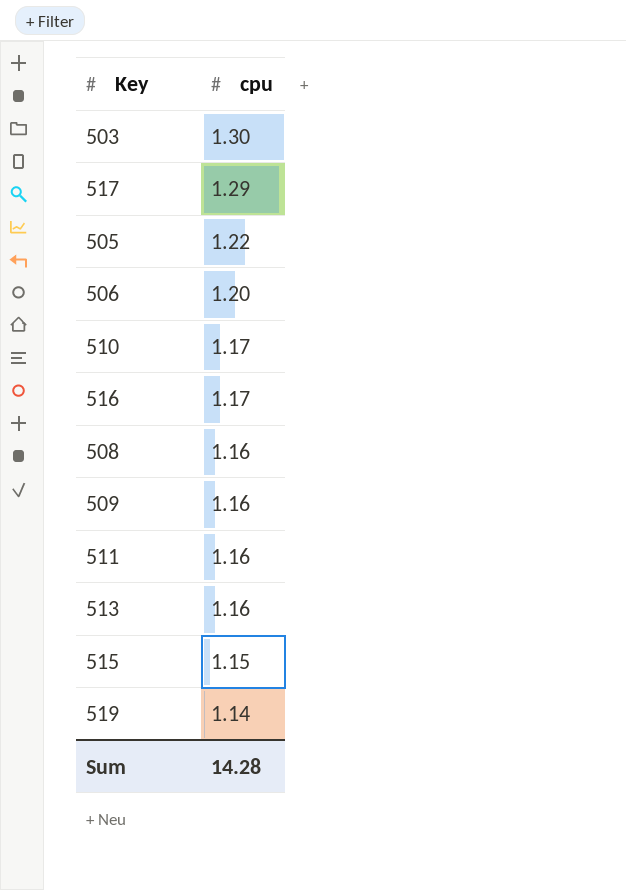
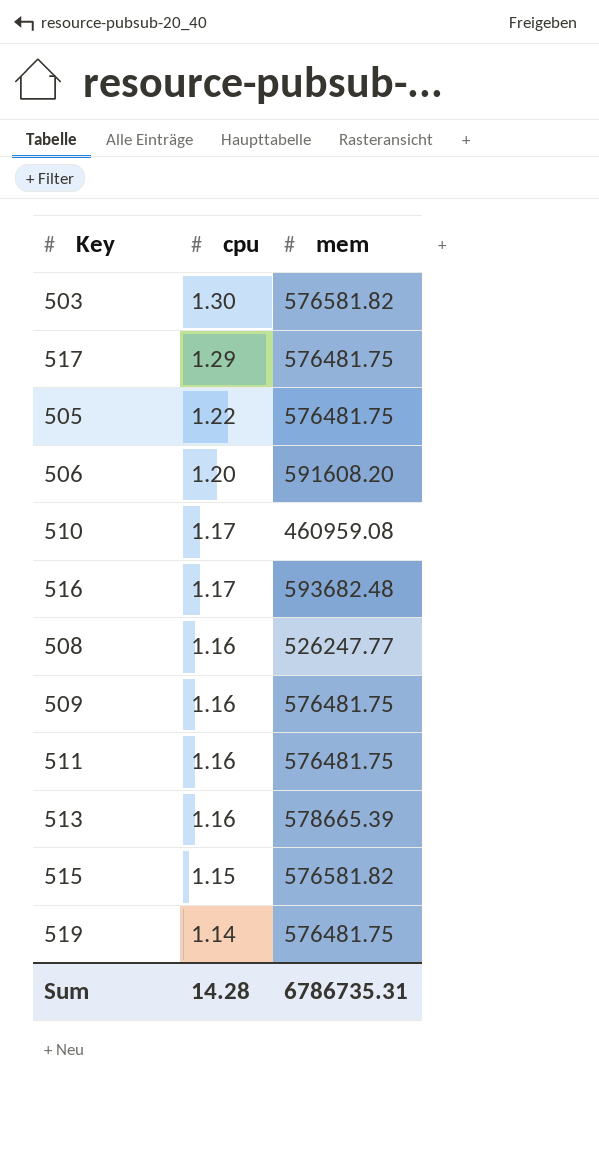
column mem | position: none -> 3

